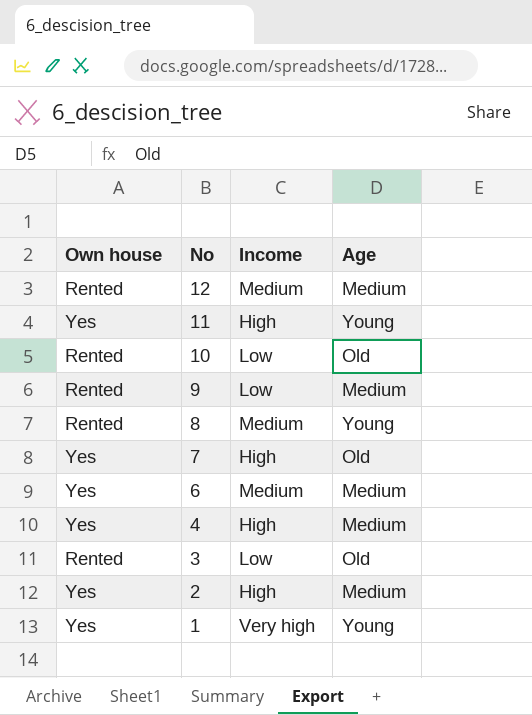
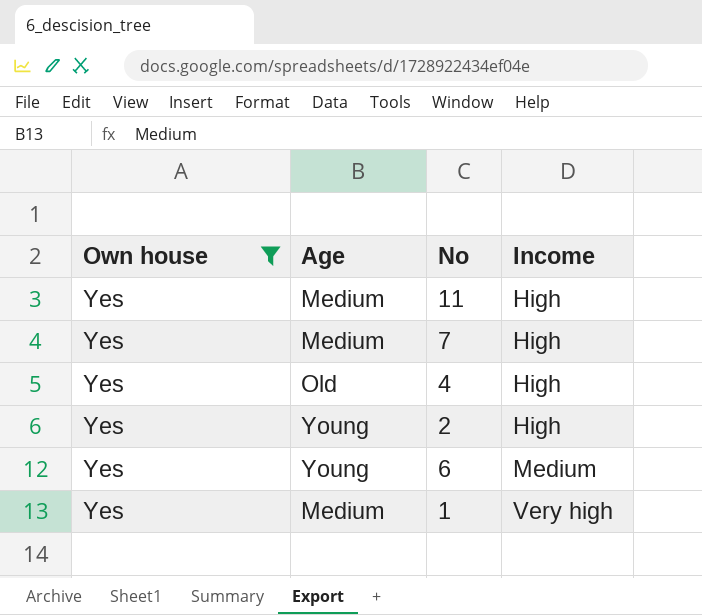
filter: none -> Own house = Yes
row order: No descending -> Income ascending
column Age | position: 4 -> 2
11 | Age: Young -> Medium
7 | Age: Old -> Medium
4 | Age: Medium -> Old
2 | Age: Medium -> Young
6 | Age: Medium -> Young
1 | Age: Young -> Medium

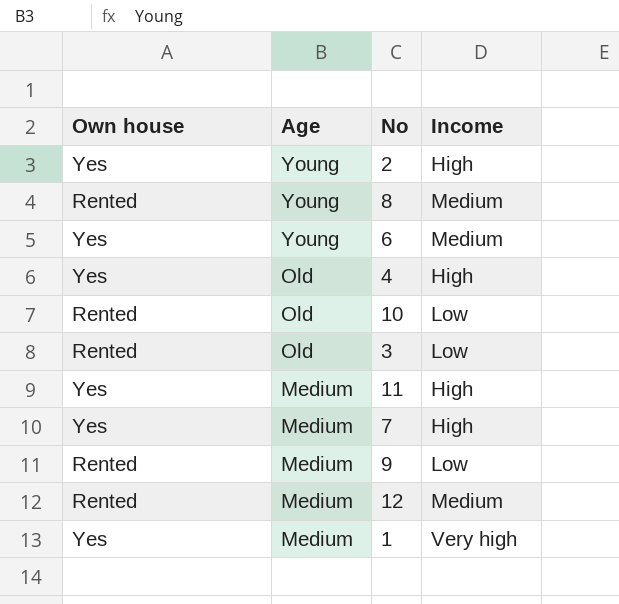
filter: Own house = Yes -> none
row order: Income ascending -> Age descending

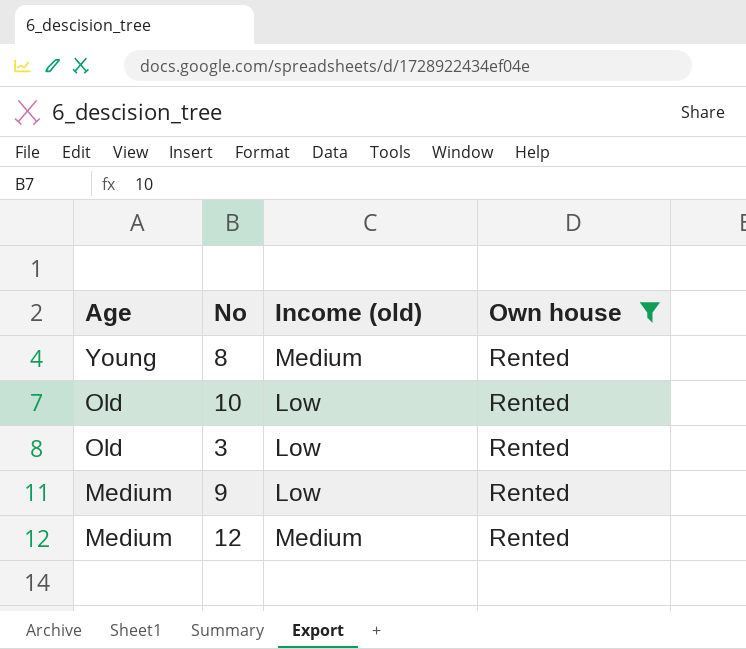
filter: none -> Own house = Rented
column name: Income -> Income (old)
column Own house | position: 1 -> 4

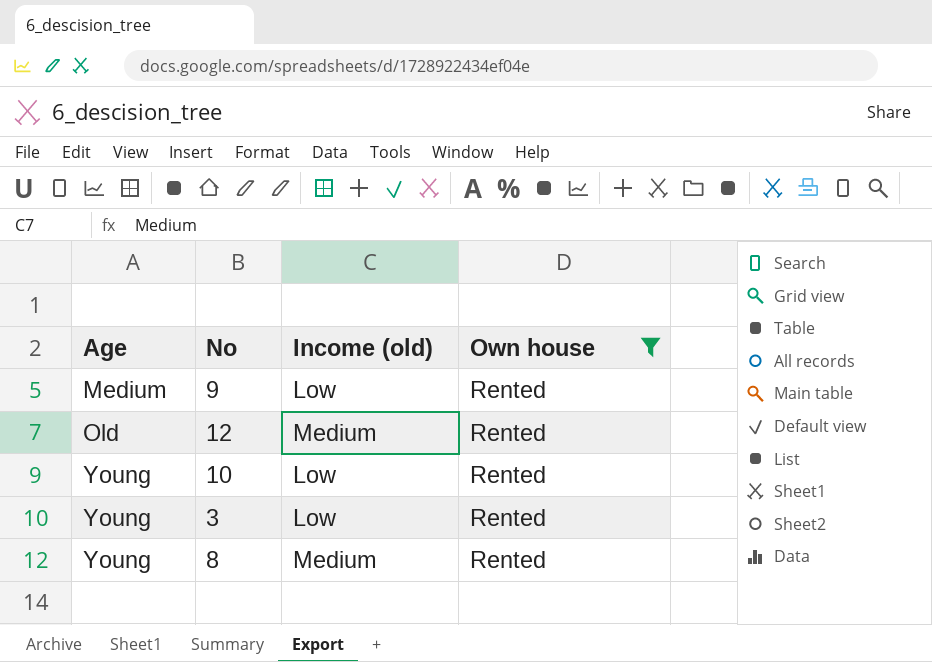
row order: Age descending -> Age ascending
12 | Age: Medium -> Old
10 | Age: Old -> Young
3 | Age: Old -> Young

